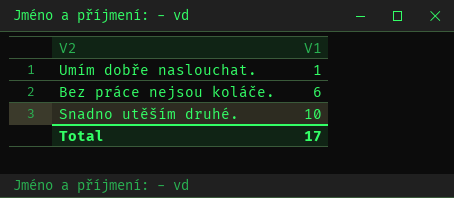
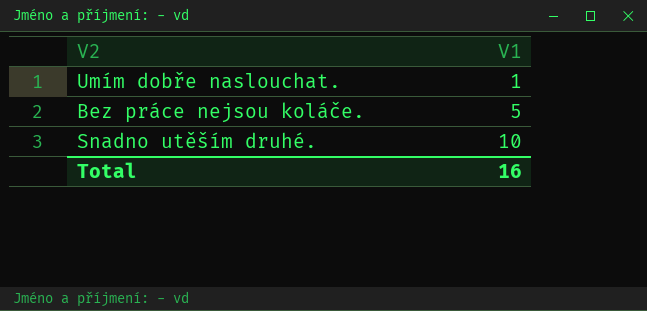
Bez práce nejsou koláče. | V1: 6 -> 5
Total | V1: 17 -> 16

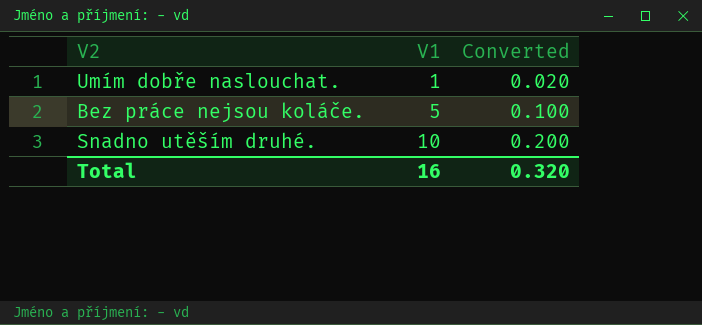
column Converted | formula: none -> [V1] * 0.02

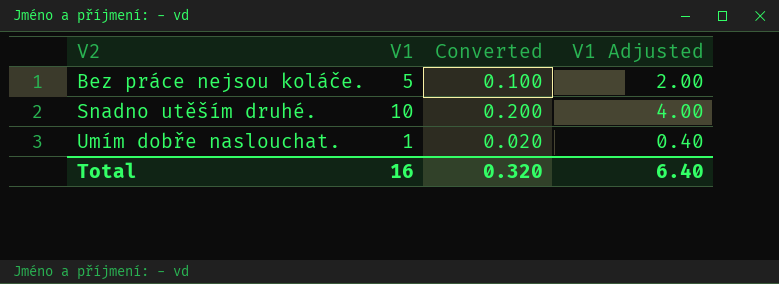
row order: V1 ascending -> V2 ascending
column V1 Adjusted | formula: none -> [V1] * 0.4

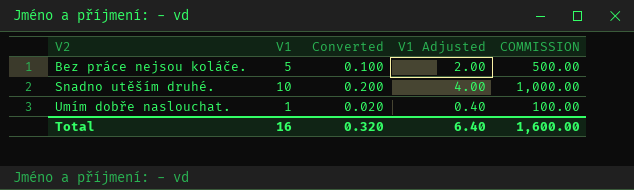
column COMMISSION | formula: none -> [V1] * 100

